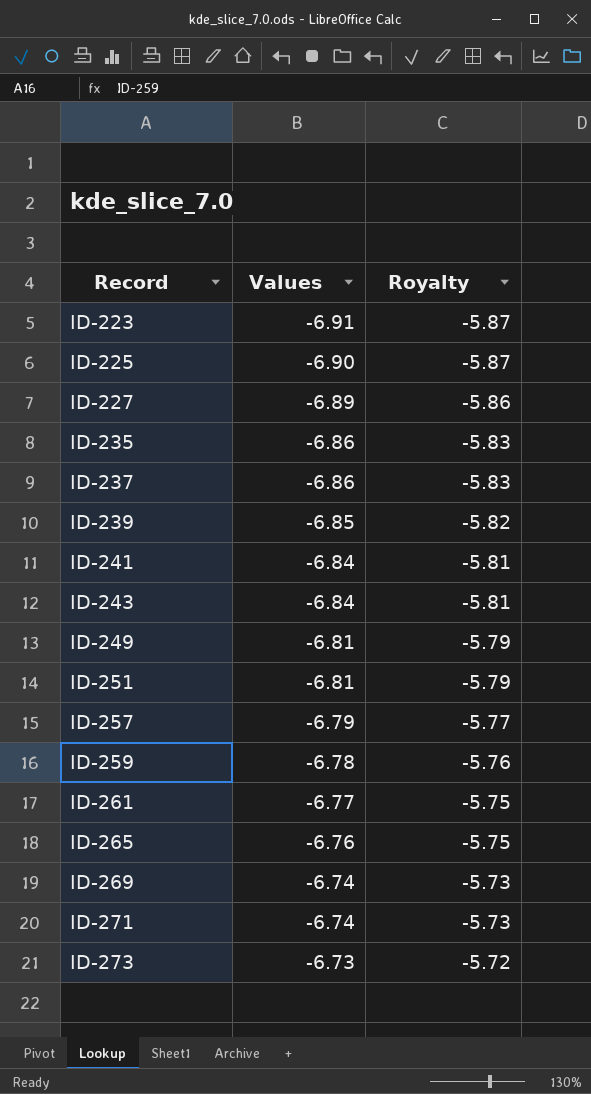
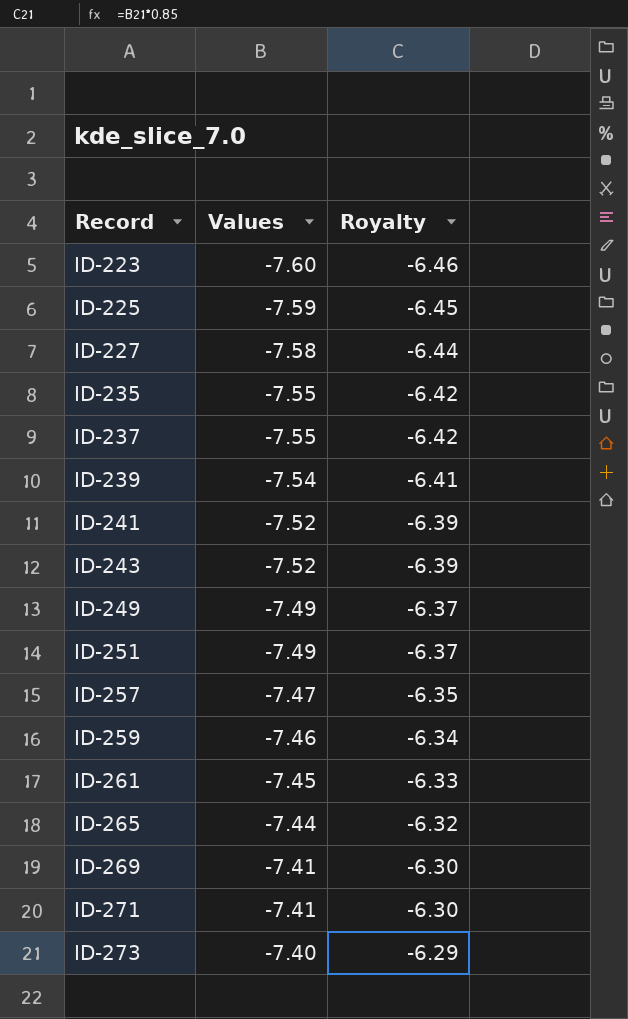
ID-223 | Values: -6.91 -> -7.60
ID-223 | Royalty: -5.87 -> -6.46
ID-225 | Values: -6.90 -> -7.59
ID-225 | Royalty: -5.87 -> -6.45
ID-227 | Values: -6.89 -> -7.58
ID-227 | Royalty: -5.86 -> -6.44
ID-235 | Values: -6.86 -> -7.55
ID-235 | Royalty: -5.83 -> -6.42
ID-237 | Values: -6.86 -> -7.55
ID-237 | Royalty: -5.83 -> -6.42
ID-239 | Values: -6.85 -> -7.54
ID-239 | Royalty: -5.82 -> -6.41
ID-241 | Values: -6.84 -> -7.52
ID-241 | Royalty: -5.81 -> -6.39
ID-243 | Values: -6.84 -> -7.52
ID-243 | Royalty: -5.81 -> -6.39
ID-249 | Values: -6.81 -> -7.49
ID-249 | Royalty: -5.79 -> -6.37
ID-251 | Values: -6.81 -> -7.49
ID-251 | Royalty: -5.79 -> -6.37
ID-257 | Values: -6.79 -> -7.47
ID-257 | Royalty: -5.77 -> -6.35
ID-259 | Values: -6.78 -> -7.46
ID-259 | Royalty: -5.76 -> -6.34
ID-261 | Values: -6.77 -> -7.45
ID-261 | Royalty: -5.75 -> -6.33
ID-265 | Values: -6.76 -> -7.44
ID-265 | Royalty: -5.75 -> -6.32
ID-269 | Values: -6.74 -> -7.41
ID-269 | Royalty: -5.73 -> -6.30
ID-271 | Values: -6.74 -> -7.41
ID-271 | Royalty: -5.73 -> -6.30
ID-273 | Values: -6.73 -> -7.40
ID-273 | Royalty: -5.72 -> -6.29

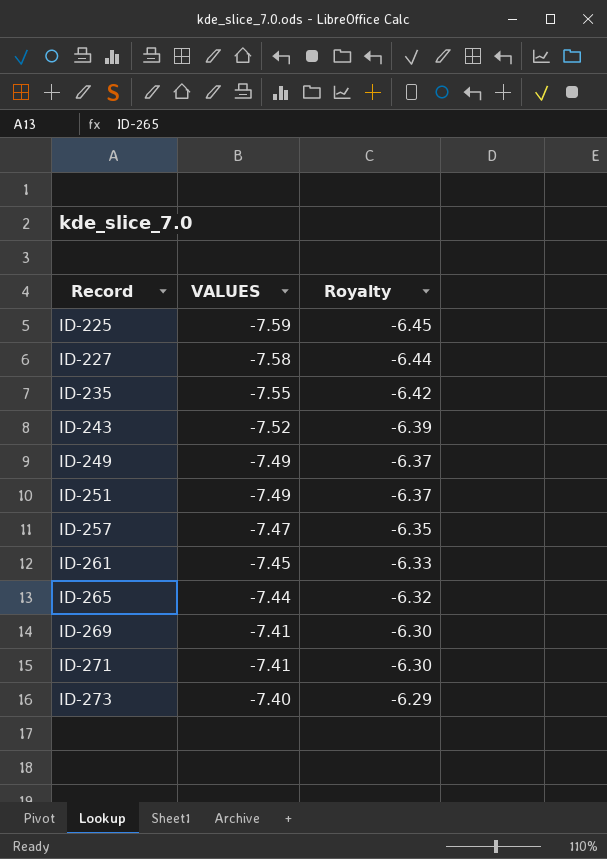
column name: Values -> VALUES
row ID-223: -7.60 | -6.46 -> none
row ID-237: -7.55 | -6.42 -> none
row ID-239: -7.54 | -6.41 -> none
row ID-241: -7.52 | -6.39 -> none
row ID-259: -7.46 | -6.34 -> none

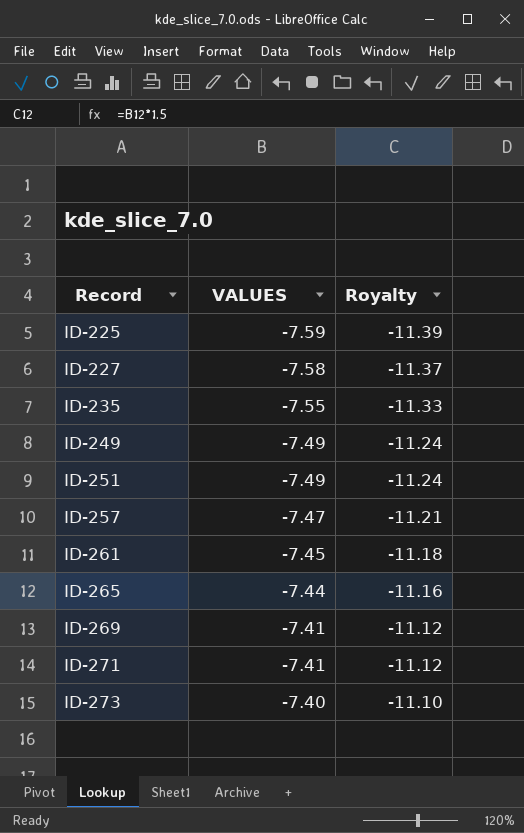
column Royalty | formula: [VALUES] * 0.85 -> [VALUES] * 1.5
row ID-243: -7.52 | -6.39 -> none

